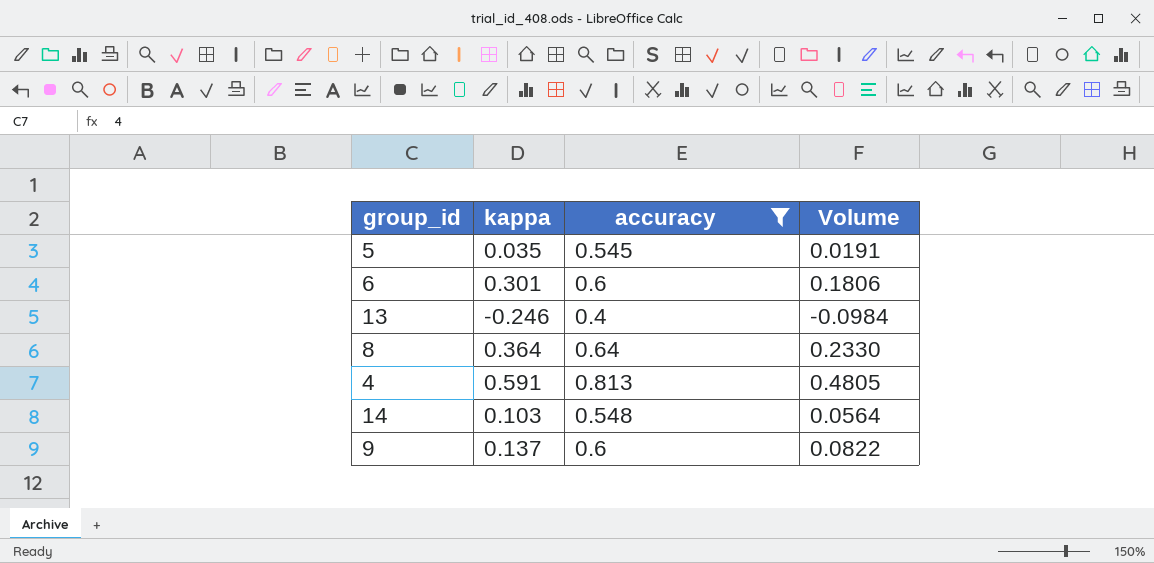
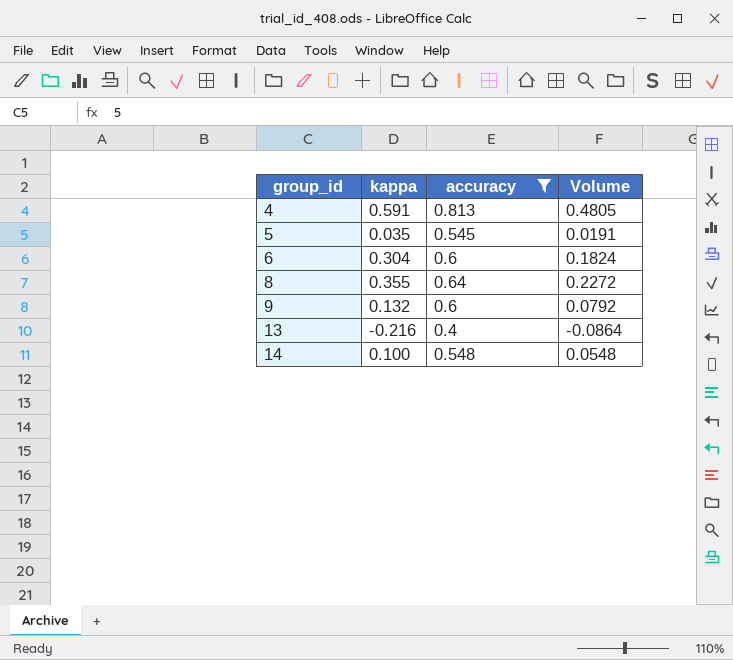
row order: none -> group_id ascending
6 | kappa: 0.301 -> 0.304
6 | Volume: 0.1806 -> 0.1824
8 | kappa: 0.364 -> 0.355
8 | Volume: 0.2330 -> 0.2272
9 | kappa: 0.137 -> 0.132
9 | Volume: 0.0822 -> 0.0792
13 | kappa: -0.246 -> -0.216
13 | Volume: -0.0984 -> -0.0864
14 | kappa: 0.103 -> 0.100
14 | Volume: 0.0564 -> 0.0548

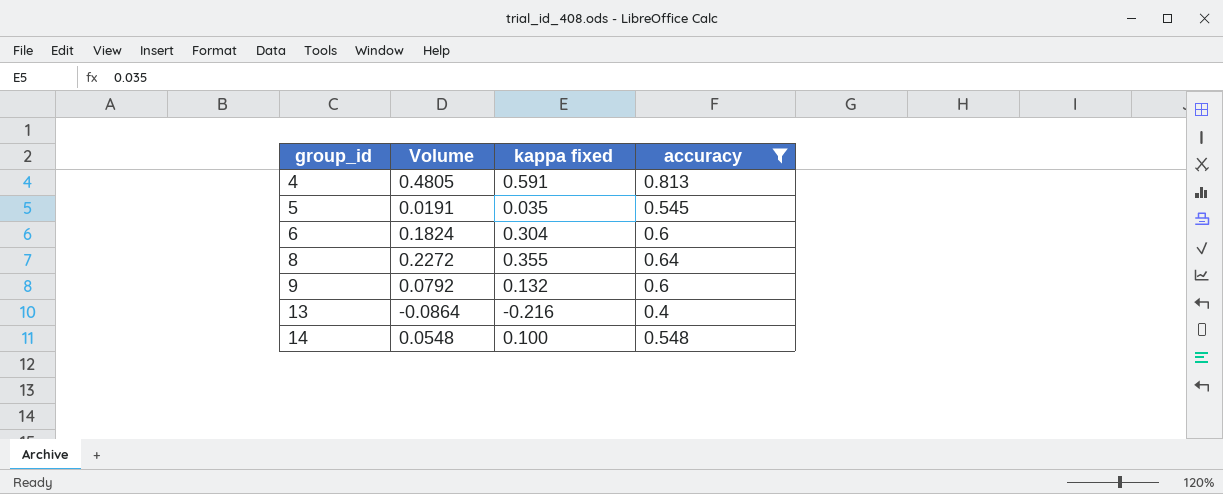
column Volume | position: 4 -> 2
column name: kappa -> kappa fixed

